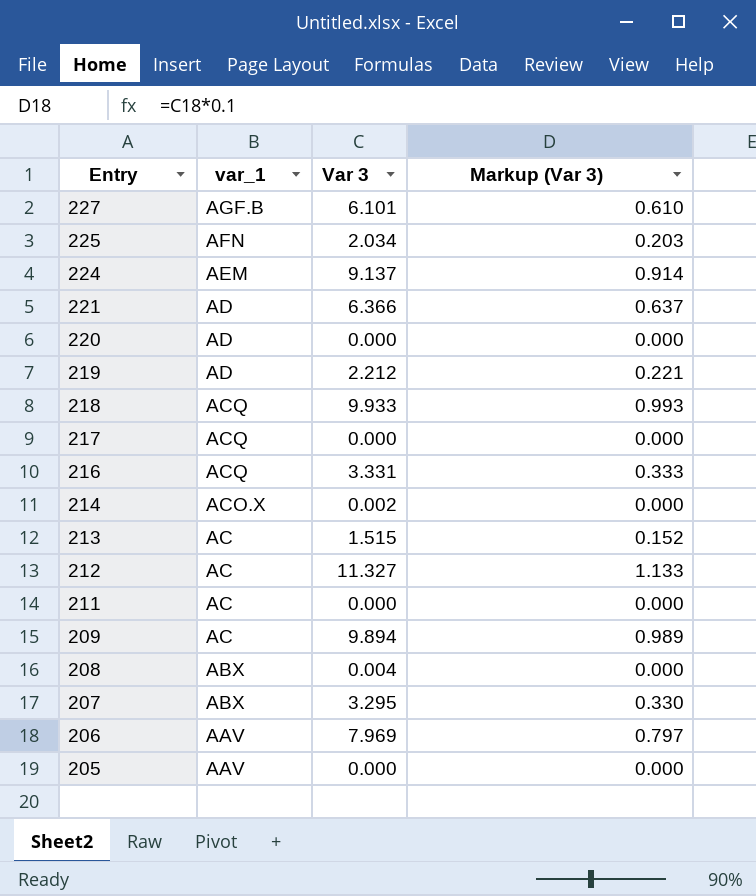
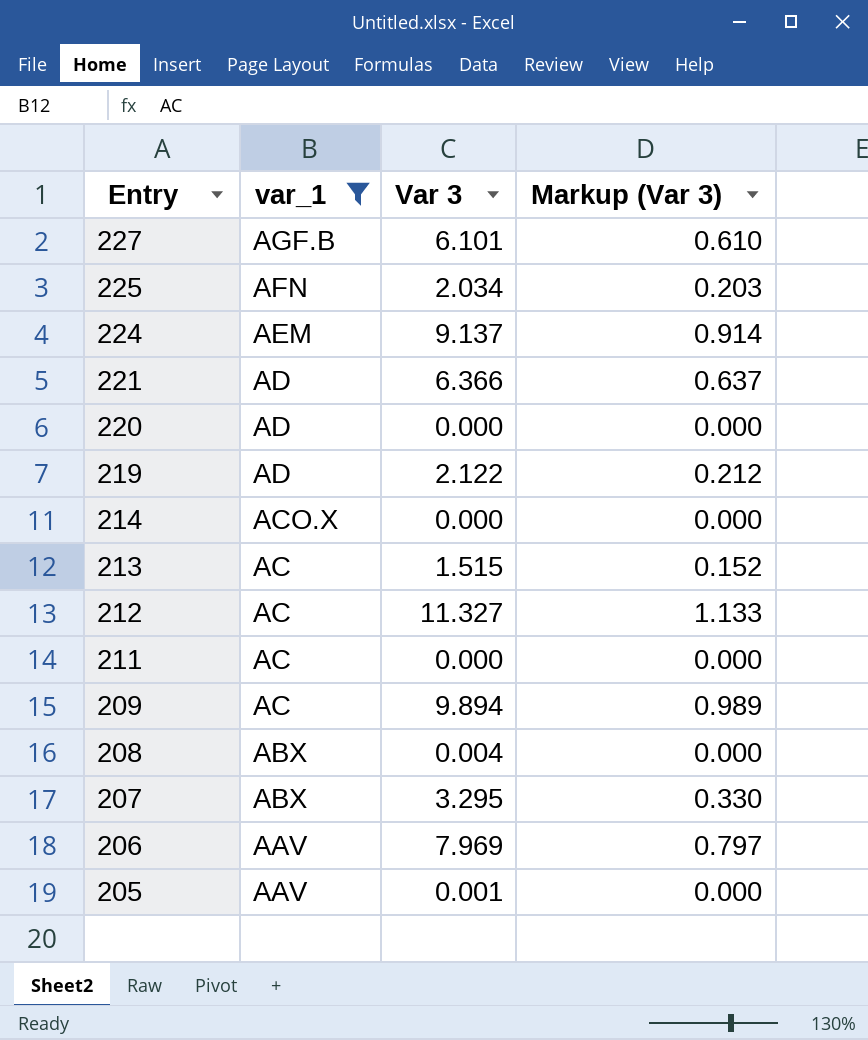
filter: none -> var_1 != ACQ
219 | Var 3: 2.212 -> 2.122
219 | Markup (Var 3): 0.221 -> 0.212
214 | Var 3: 0.002 -> 0.000
205 | Var 3: 0.000 -> 0.001

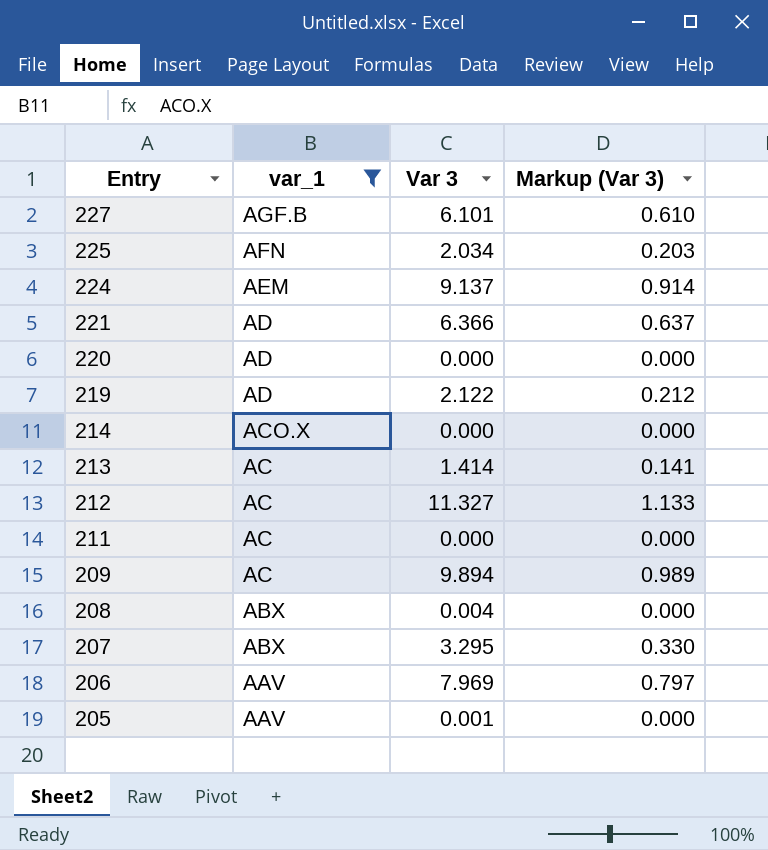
213 | Var 3: 1.515 -> 1.414
213 | Markup (Var 3): 0.152 -> 0.141

